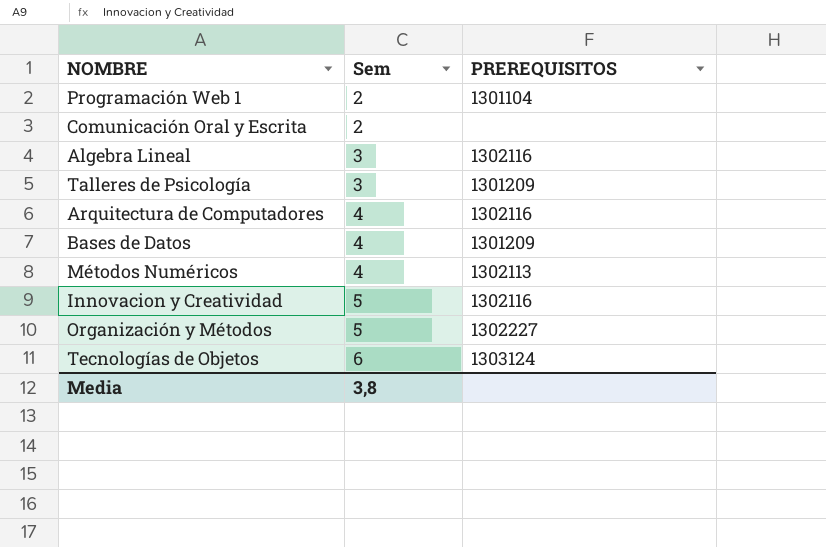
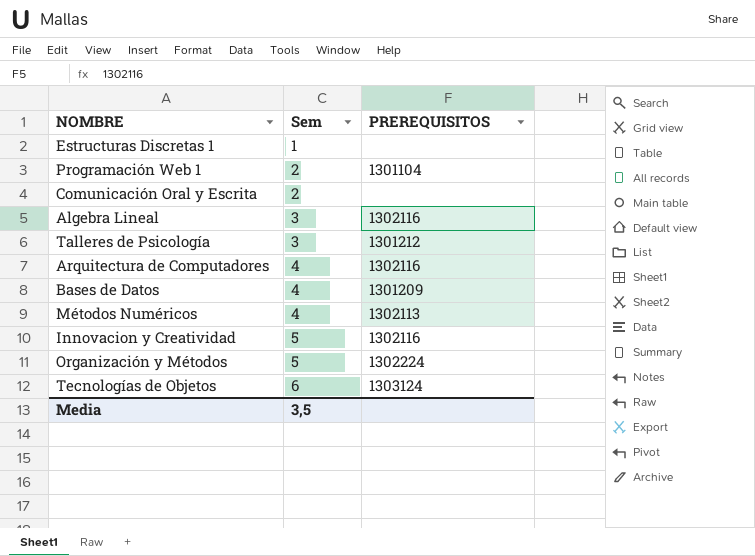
row Estructuras Discretas 1: none -> 1 | none
Talleres de Psicología | PREREQUISITOS: 1301209 -> 1301212
Organización y Métodos | PREREQUISITOS: 1302227 -> 1302224
Media | Sem: 3,8 -> 3,5

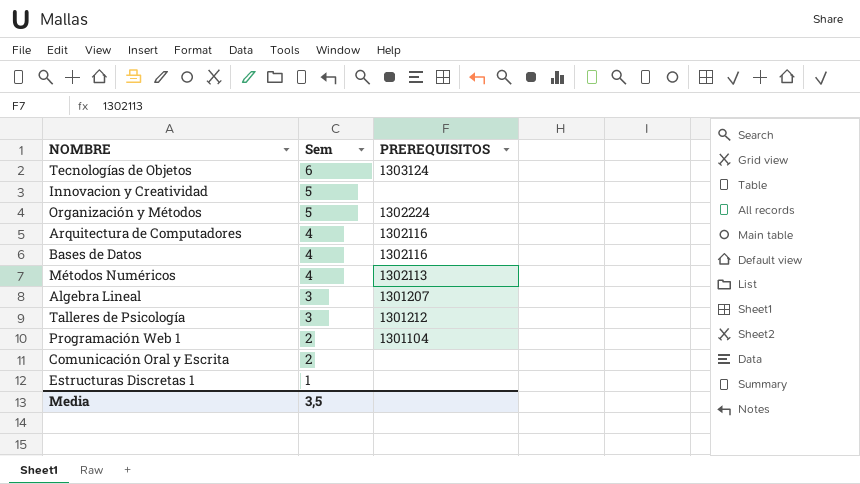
row order: Sem ascending -> Sem descending
Innovacion y Creatividad | PREREQUISITOS: 1302116 -> none
Bases de Datos | PREREQUISITOS: 1301209 -> 1302116
Algebra Lineal | PREREQUISITOS: 1302116 -> 1301207

